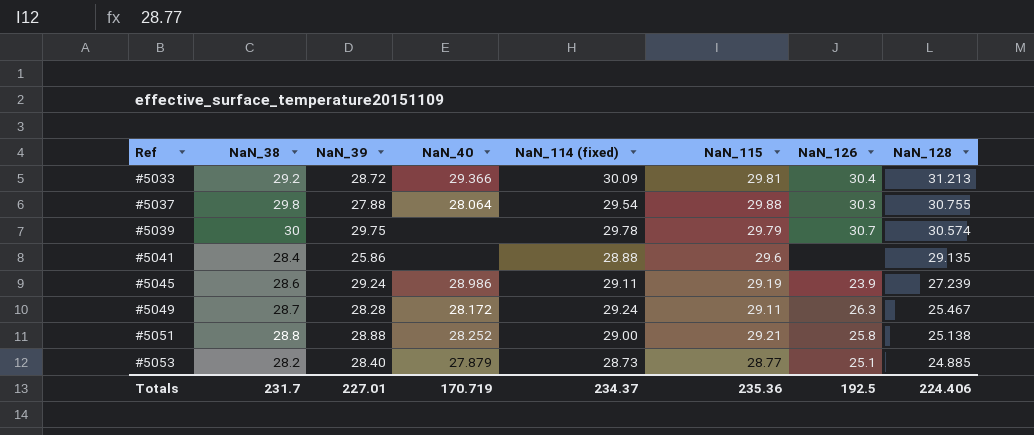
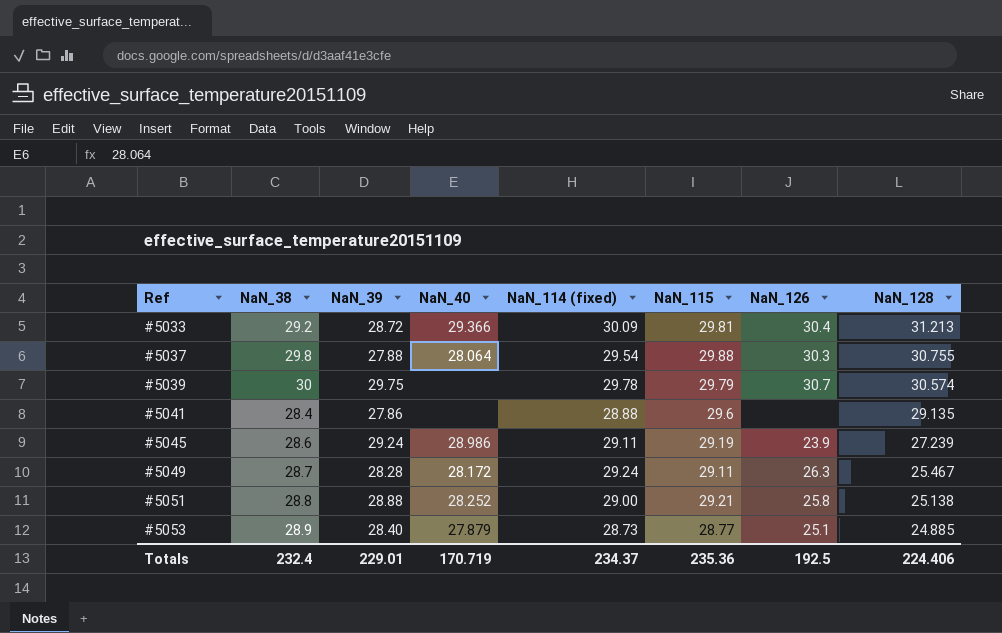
#5041 | NaN_39: 25.86 -> 27.86
#5053 | NaN_38: 28.2 -> 28.9
Totals | NaN_38: 231.7 -> 232.4
Totals | NaN_39: 227.01 -> 229.01

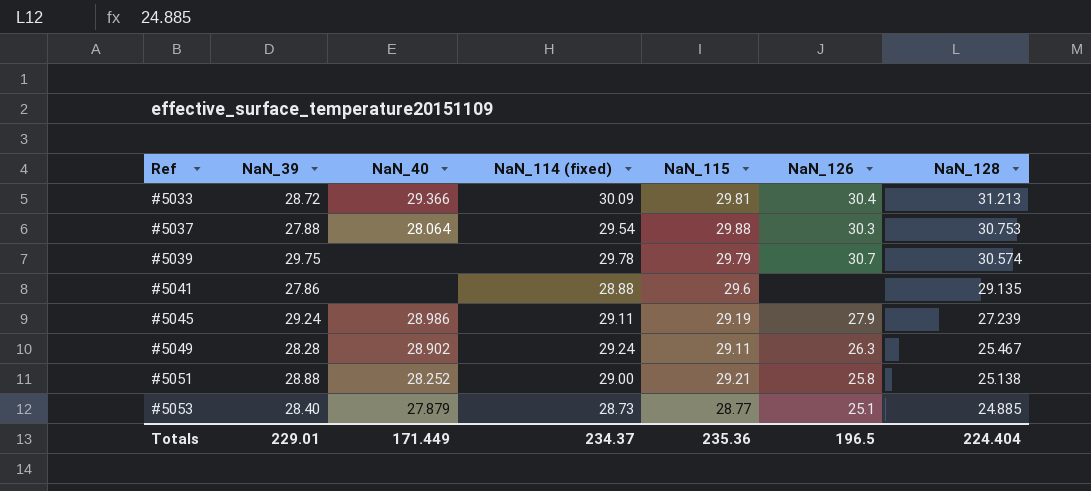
column NaN_38 | position: 2 -> none
#5037 | NaN_128: 30.755 -> 30.753
#5045 | NaN_126: 23.9 -> 27.9
#5049 | NaN_40: 28.172 -> 28.902
Totals | NaN_40: 170.719 -> 171.449
Totals | NaN_126: 192.5 -> 196.5
Totals | NaN_128: 224.406 -> 224.404

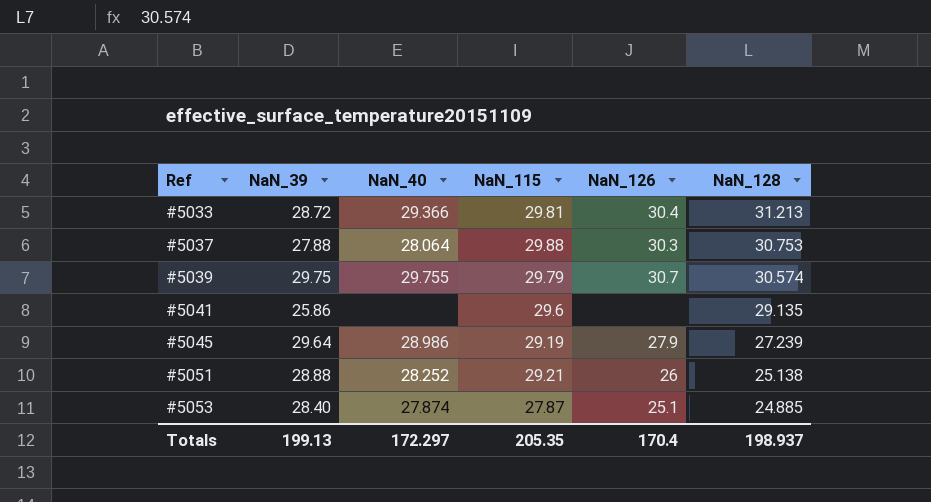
column NaN_114 (fixed) | position: 4 -> none
row #5049: 28.28 | 28.902 | 29.24 | 29.11 | 26.3 | 25.467 -> none
#5039 | NaN_40: none -> 29.755
#5041 | NaN_39: 27.86 -> 25.86
#5045 | NaN_39: 29.24 -> 29.64
#5051 | NaN_126: 25.8 -> 26
#5053 | NaN_40: 27.879 -> 27.874
#5053 | NaN_115: 28.77 -> 27.87
Totals | NaN_39: 229.01 -> 199.13
Totals | NaN_40: 171.449 -> 172.297
Totals | NaN_115: 235.36 -> 205.35
Totals | NaN_126: 196.5 -> 170.4
Totals | NaN_128: 224.404 -> 198.937

